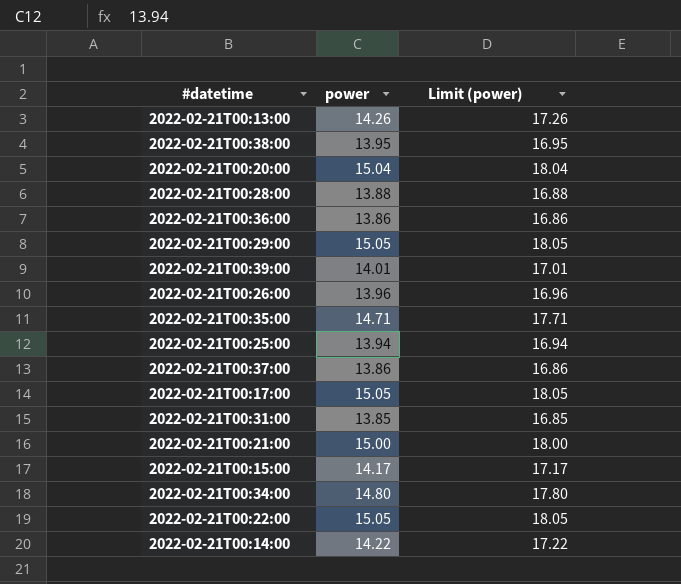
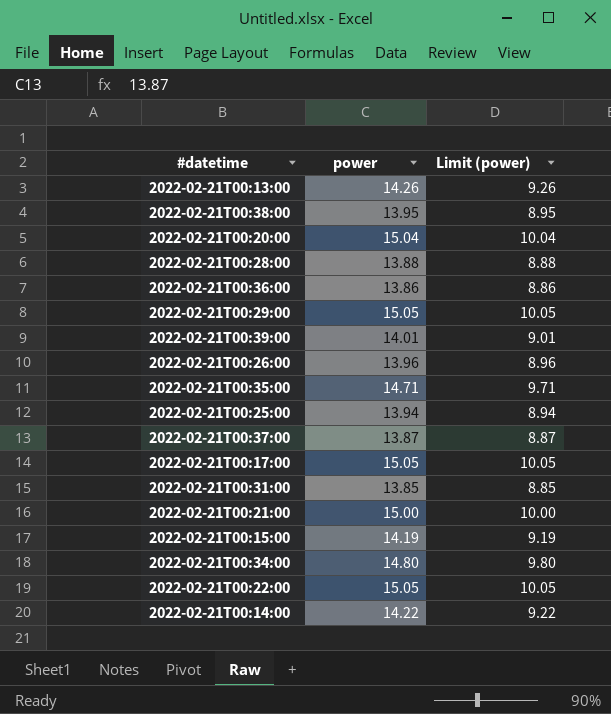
column Limit (power) | formula: [power] + 3 -> [power] - 5
2022-02-21T00:37:00 | power: 13.86 -> 13.87
2022-02-21T00:15:00 | power: 14.17 -> 14.19

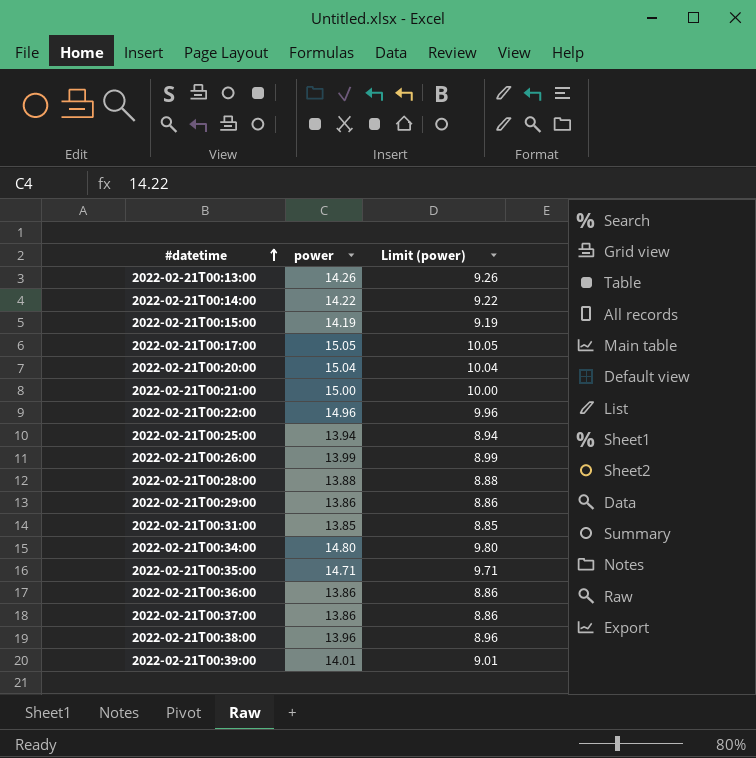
row order: none -> #datetime ascending
2022-02-21T00:22:00 | power: 15.05 -> 14.96
2022-02-21T00:22:00 | Limit (power): 10.05 -> 9.96
2022-02-21T00:26:00 | power: 13.96 -> 13.99
2022-02-21T00:26:00 | Limit (power): 8.96 -> 8.99
2022-02-21T00:29:00 | power: 15.05 -> 13.86
2022-02-21T00:29:00 | Limit (power): 10.05 -> 8.86
2022-02-21T00:37:00 | power: 13.87 -> 13.86
2022-02-21T00:37:00 | Limit (power): 8.87 -> 8.86
2022-02-21T00:38:00 | power: 13.95 -> 13.96
2022-02-21T00:38:00 | Limit (power): 8.95 -> 8.96

